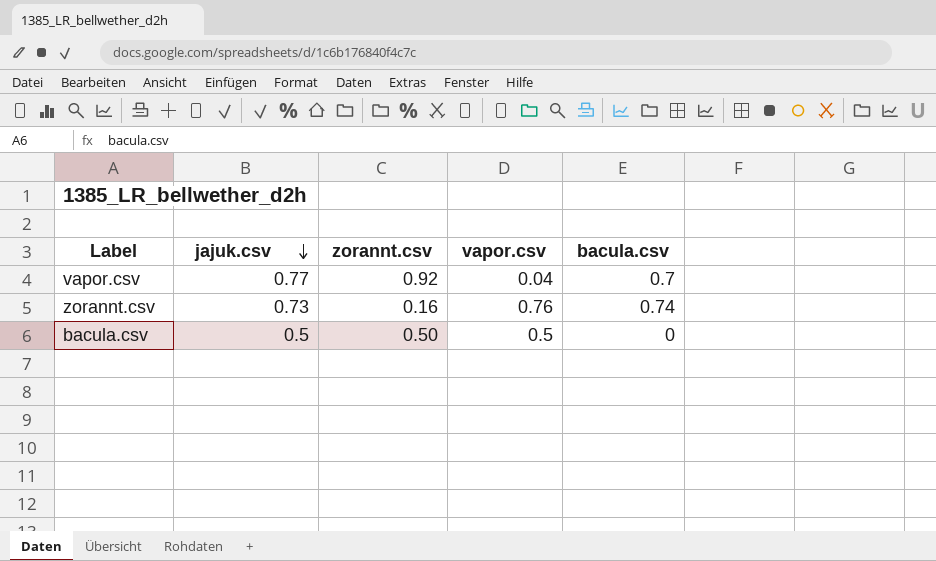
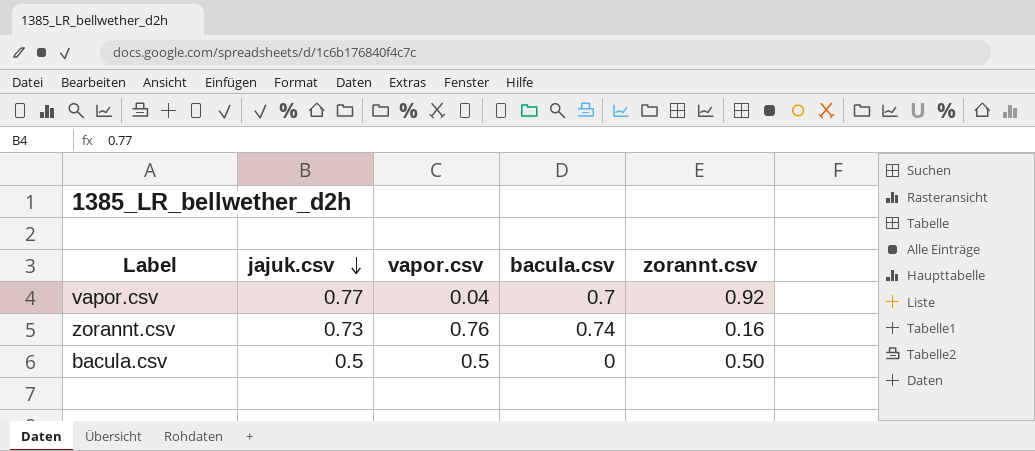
column zorannt.csv | position: 3 -> 5

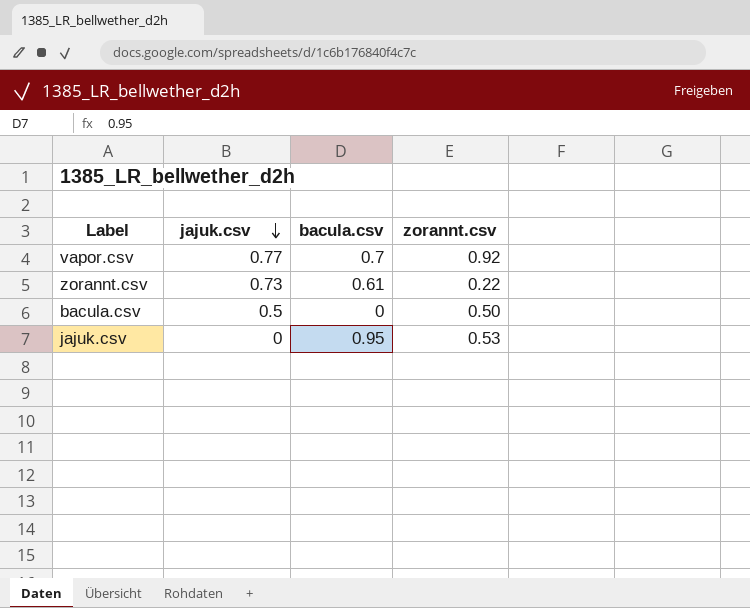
column vapor.csv | position: 3 -> none
zorannt.csv | bacula.csv: 0.74 -> 0.61
zorannt.csv | zorannt.csv: 0.16 -> 0.22
row jajuk.csv: none -> 0 | 0.95 | 0.53

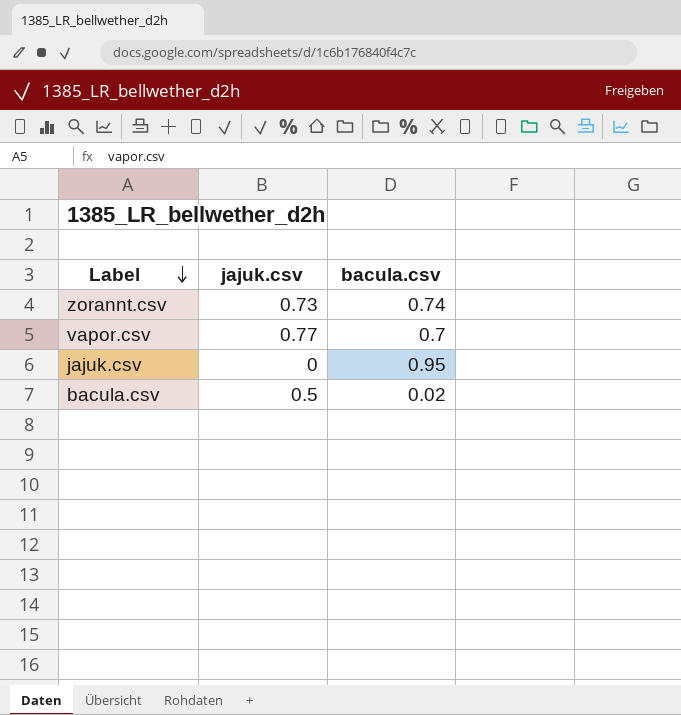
row order: jajuk.csv descending -> Label descending
column zorannt.csv | position: 4 -> none
zorannt.csv | bacula.csv: 0.61 -> 0.74
bacula.csv | bacula.csv: 0 -> 0.02

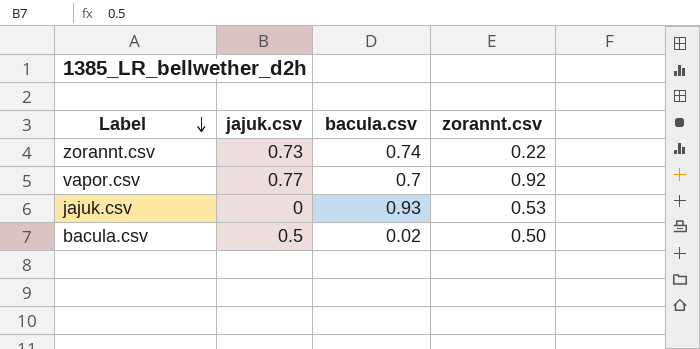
column zorannt.csv | position: none -> 4
jajuk.csv | bacula.csv: 0.95 -> 0.93

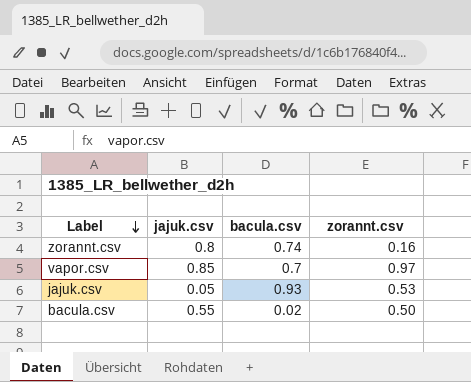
zorannt.csv | jajuk.csv: 0.73 -> 0.8
zorannt.csv | zorannt.csv: 0.22 -> 0.16
vapor.csv | jajuk.csv: 0.77 -> 0.85
vapor.csv | zorannt.csv: 0.92 -> 0.97
jajuk.csv | jajuk.csv: 0 -> 0.05
bacula.csv | jajuk.csv: 0.5 -> 0.55

